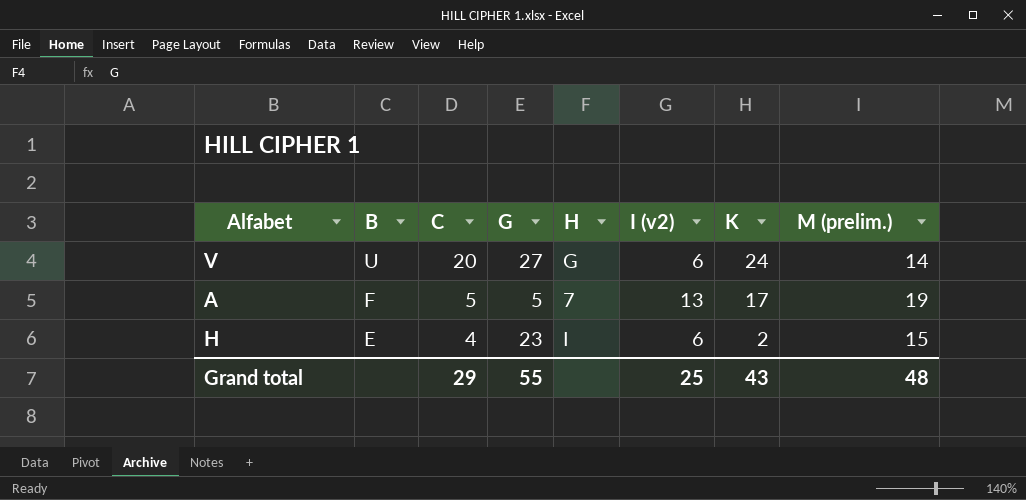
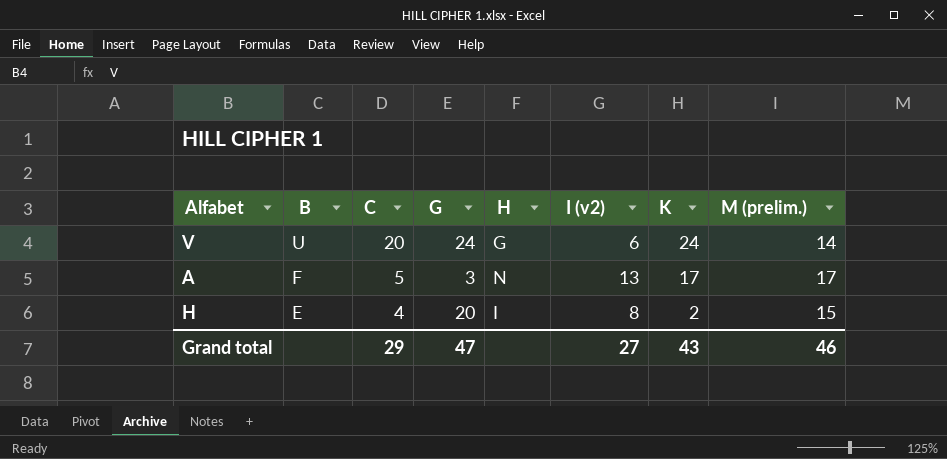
V | G: 27 -> 24
A | G: 5 -> 3
A | H: 7 -> N
A | M (prelim.): 19 -> 17
H | G: 23 -> 20
H | I (v2): 6 -> 8
Grand total | G: 55 -> 47
Grand total | I (v2): 25 -> 27
Grand total | M (prelim.): 48 -> 46

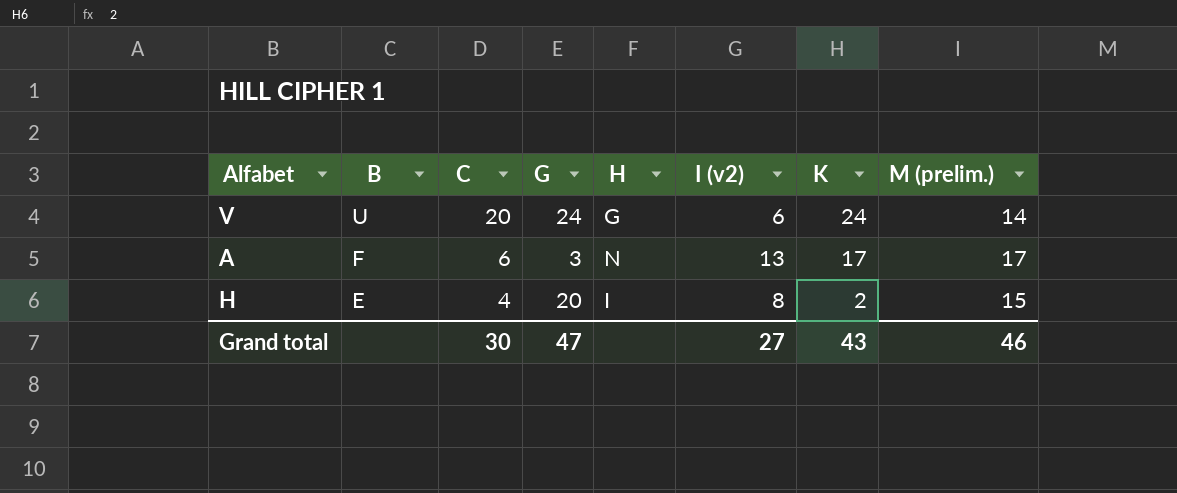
A | C: 5 -> 6
Grand total | C: 29 -> 30

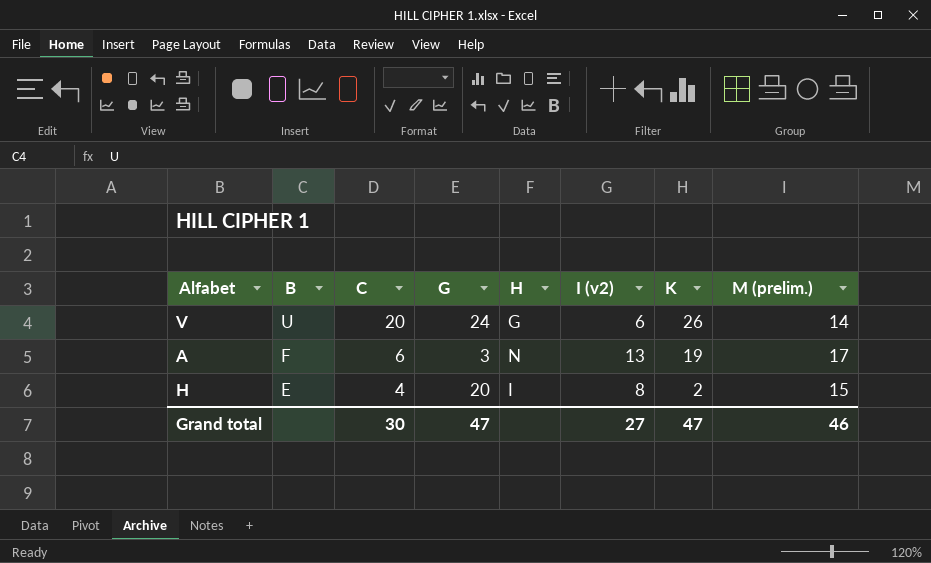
V | K: 24 -> 26
A | K: 17 -> 19
Grand total | K: 43 -> 47

